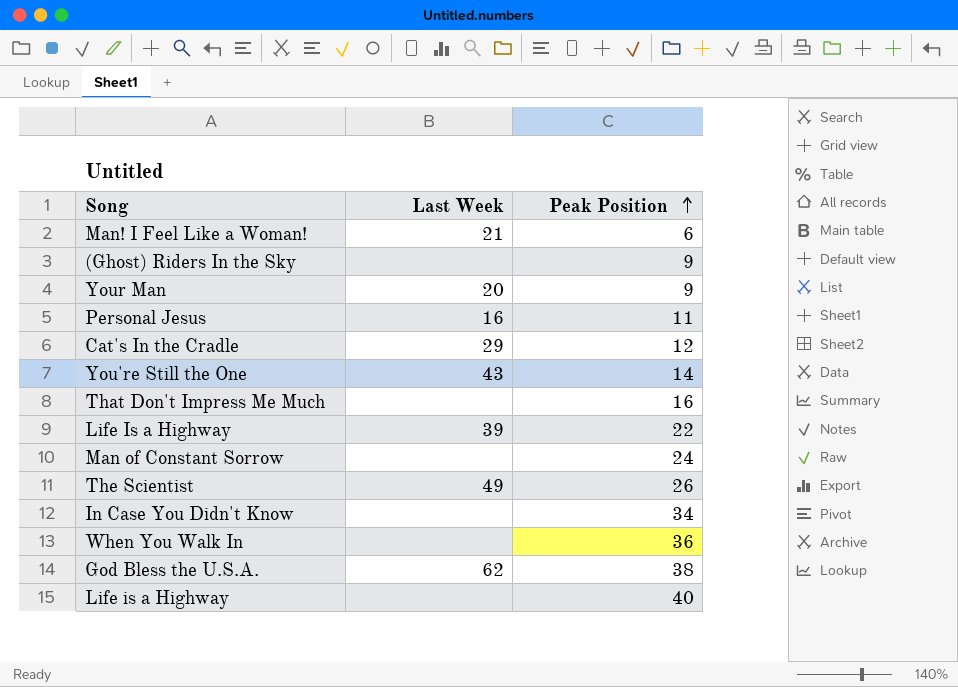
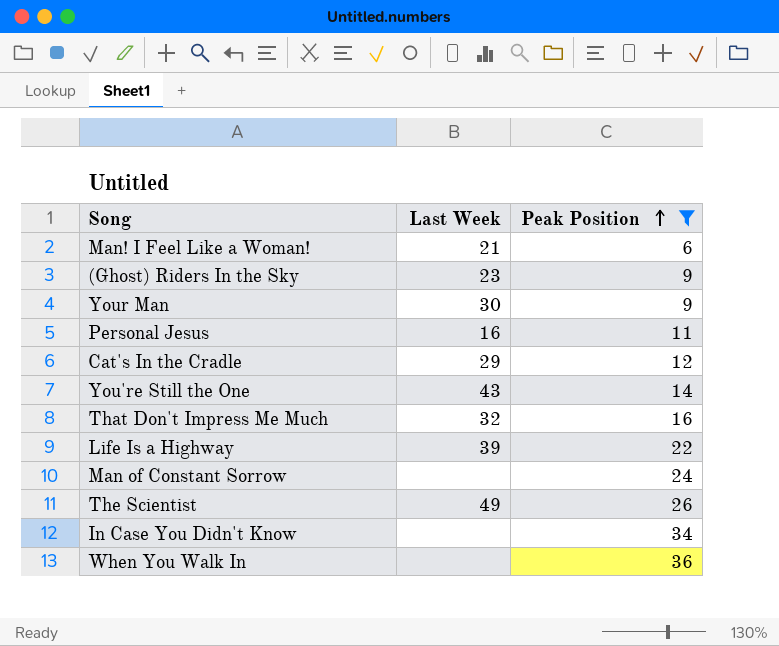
filter: none -> Peak Position <= 36
(Ghost) Riders In the Sky | Last Week: none -> 23
Your Man | Last Week: 20 -> 30
That Don't Impress Me Much | Last Week: none -> 32

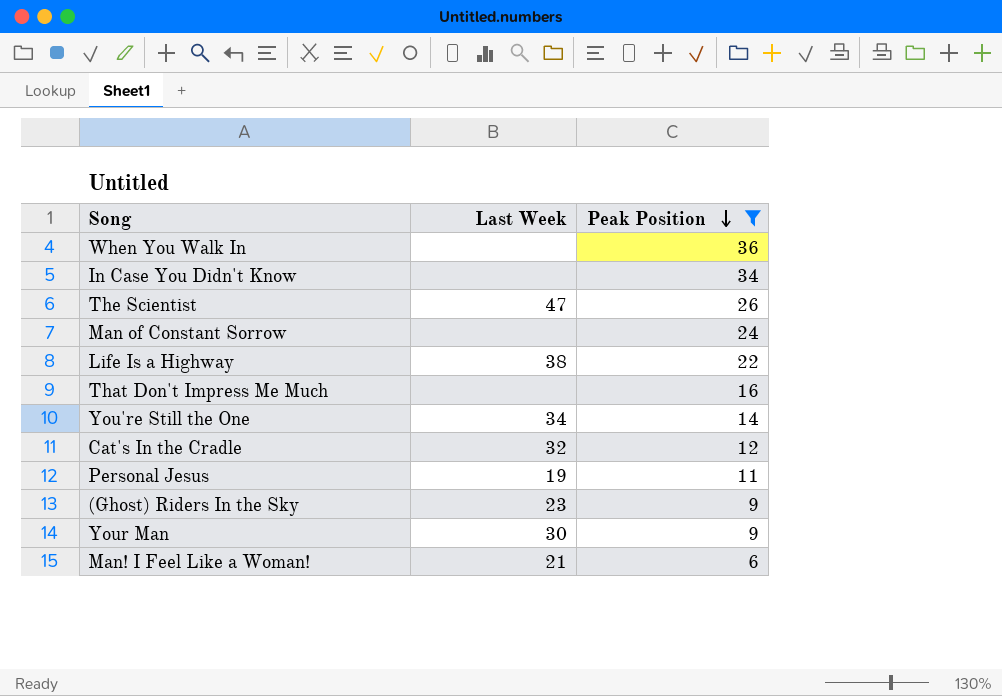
row order: Peak Position ascending -> Peak Position descending
The Scientist | Last Week: 49 -> 47
Life Is a Highway | Last Week: 39 -> 38
That Don't Impress Me Much | Last Week: 32 -> none
You're Still the One | Last Week: 43 -> 34
Cat's In the Cradle | Last Week: 29 -> 32
Personal Jesus | Last Week: 16 -> 19

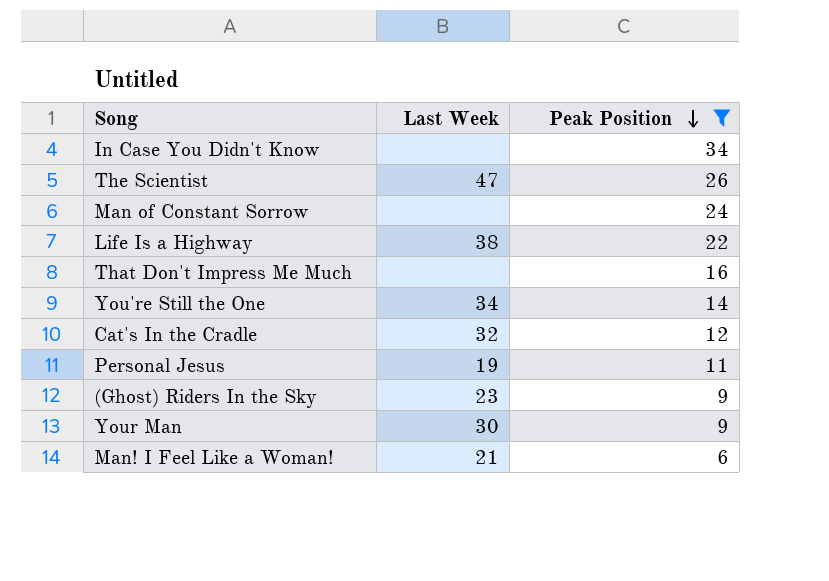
row When You Walk In: none | 36 -> none

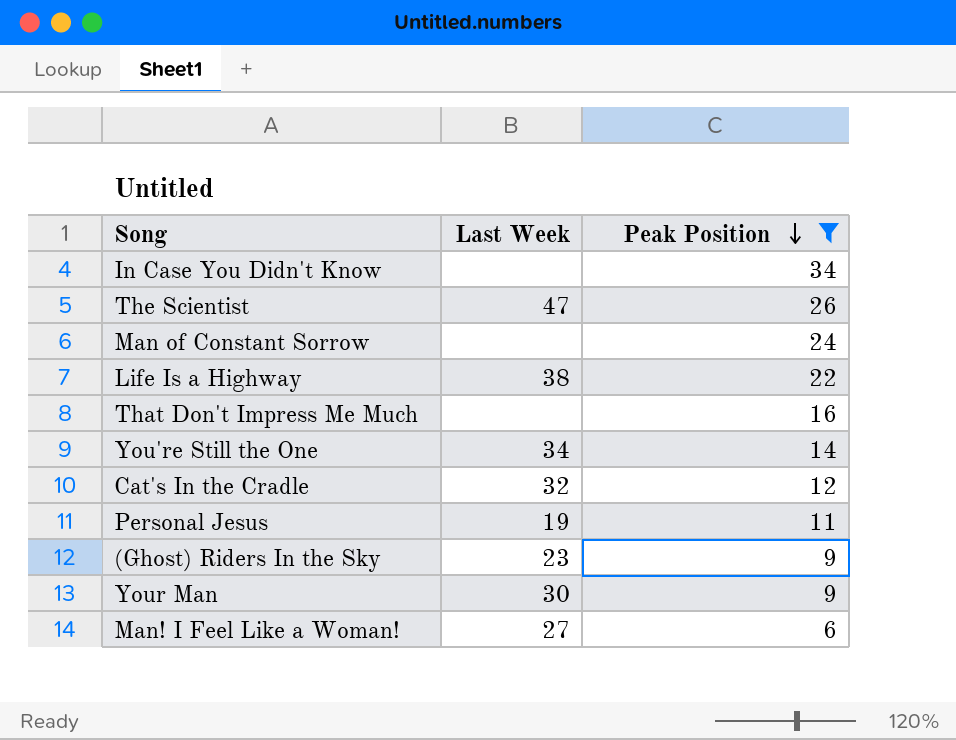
Man! I Feel Like a Woman! | Last Week: 21 -> 27

